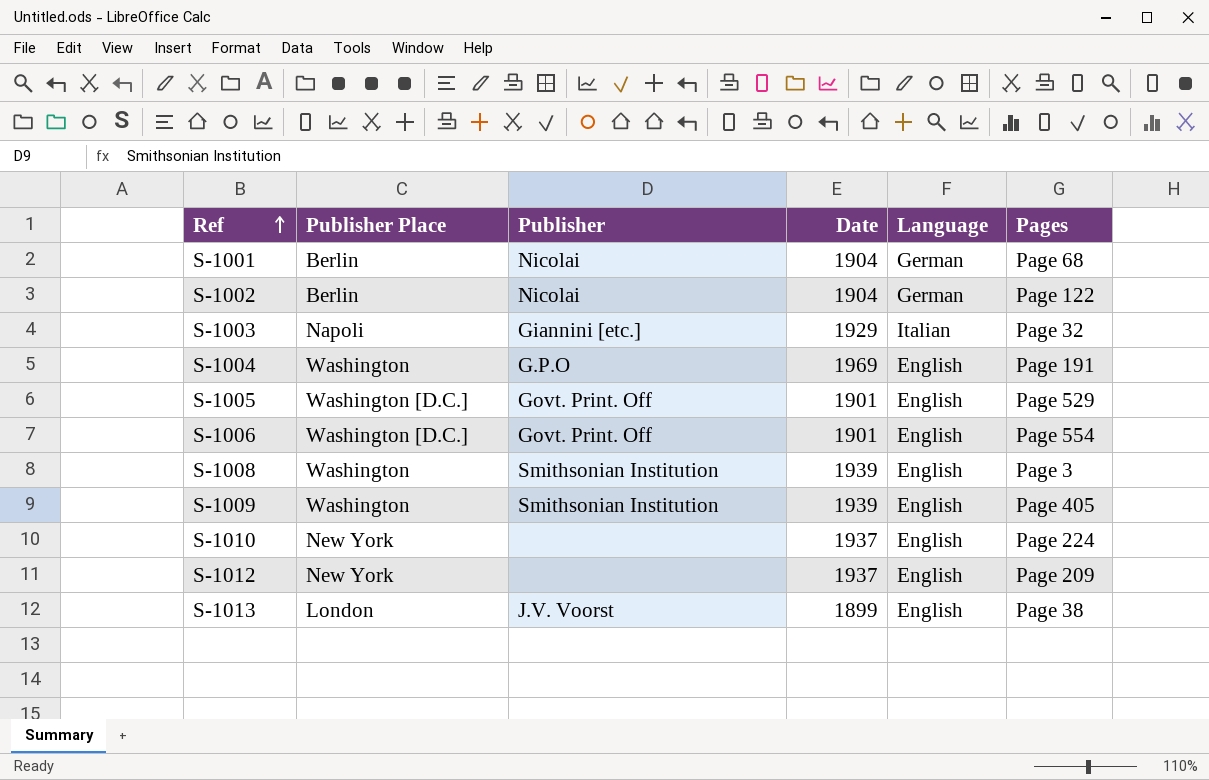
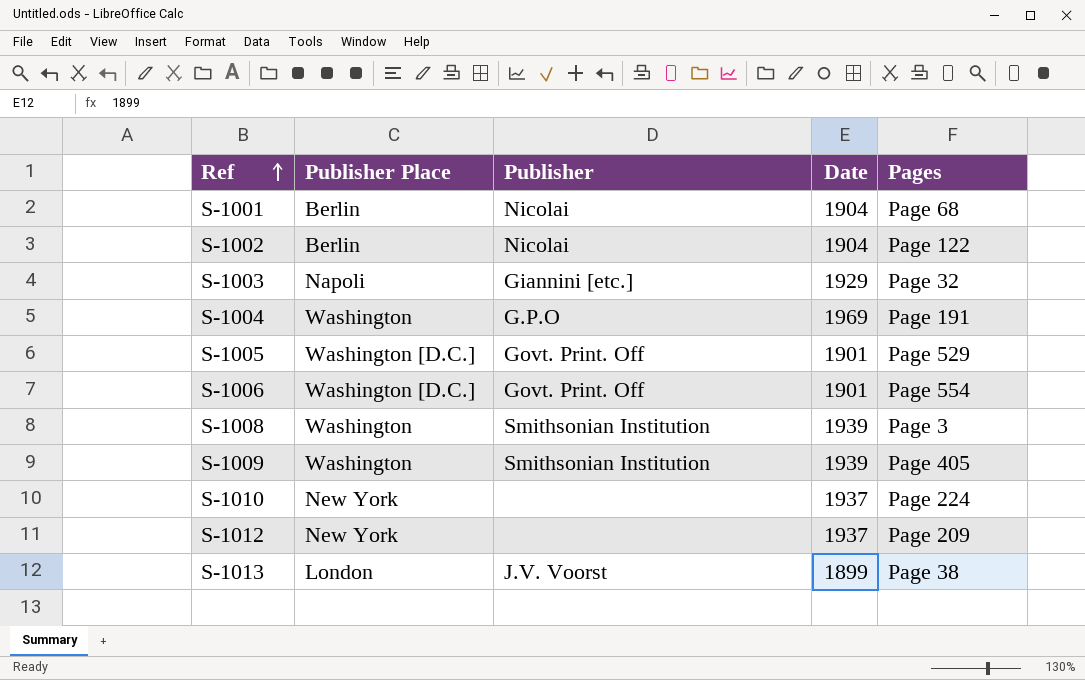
column Language | position: 5 -> none

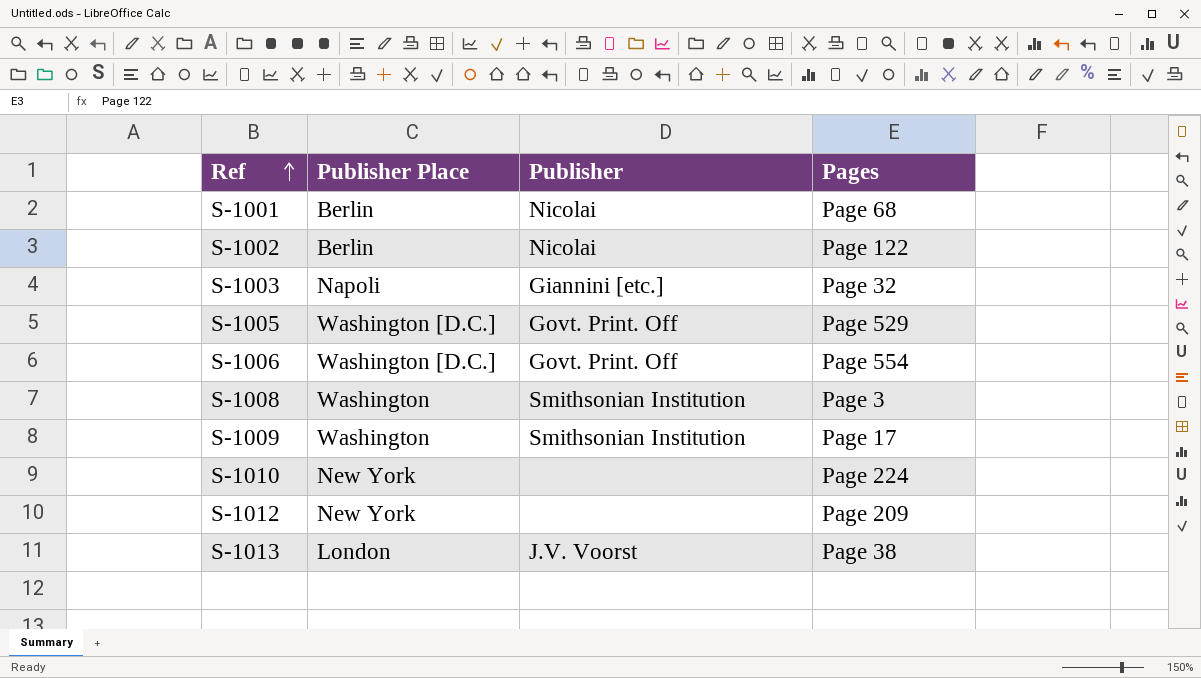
column Date | position: 4 -> none
row S-1004: Washington | G.P.O | 1969 | Page 191 -> none
S-1009 | Pages: Page 405 -> Page 17

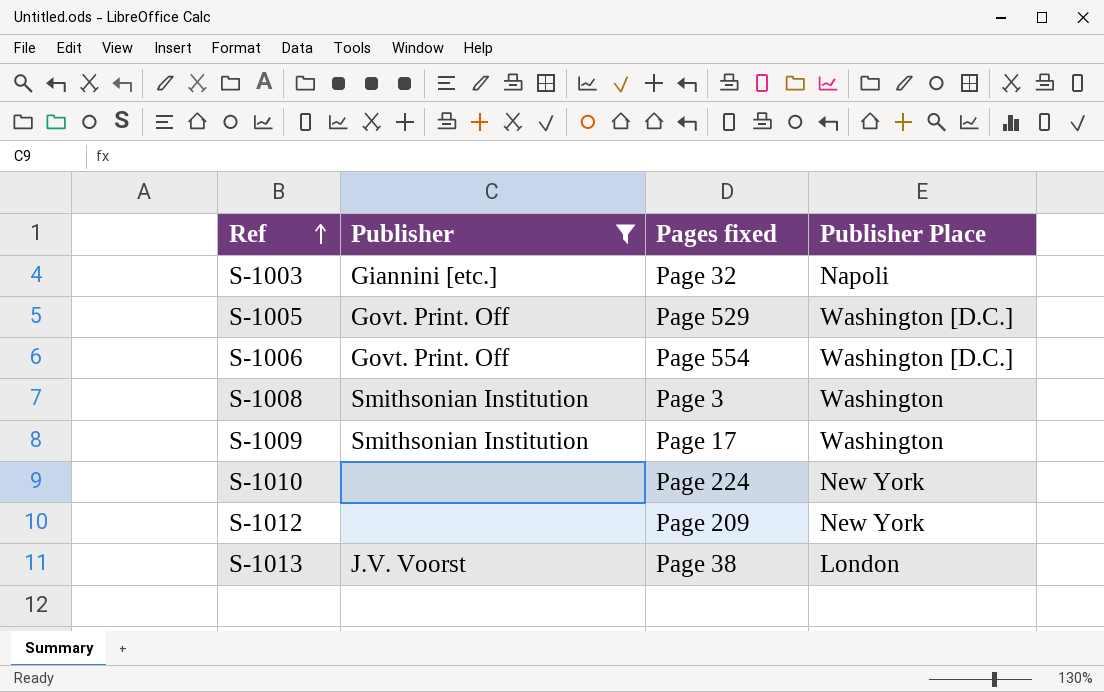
filter: none -> Publisher != Nicolai
column name: Pages -> Pages fixed
column Publisher Place | position: 2 -> 4

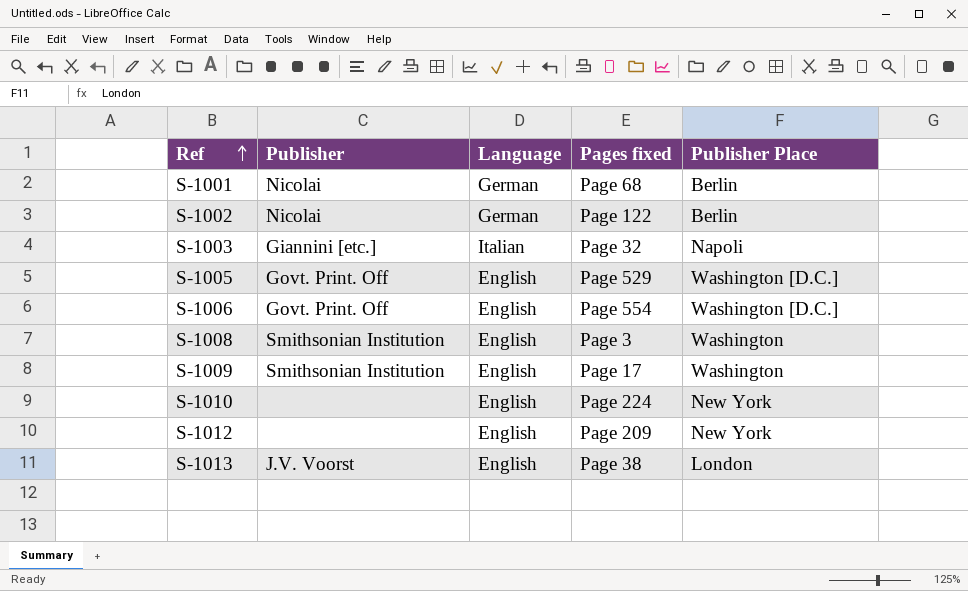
filter: Publisher != Nicolai -> none
column Language | position: none -> 3

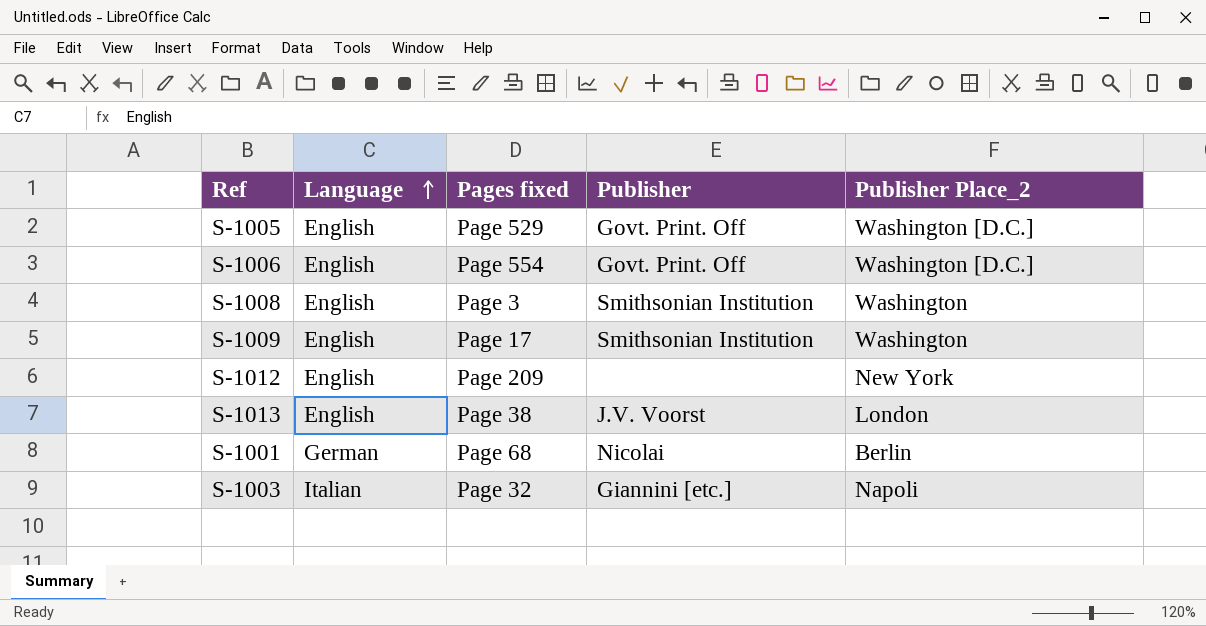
row order: Ref ascending -> Language ascending
column Publisher | position: 2 -> 4
column name: Publisher Place -> Publisher Place_2
row S-1002: Nicolai | German | Page 122 | Berlin -> none
row S-1010: none | English | Page 224 | New York -> none

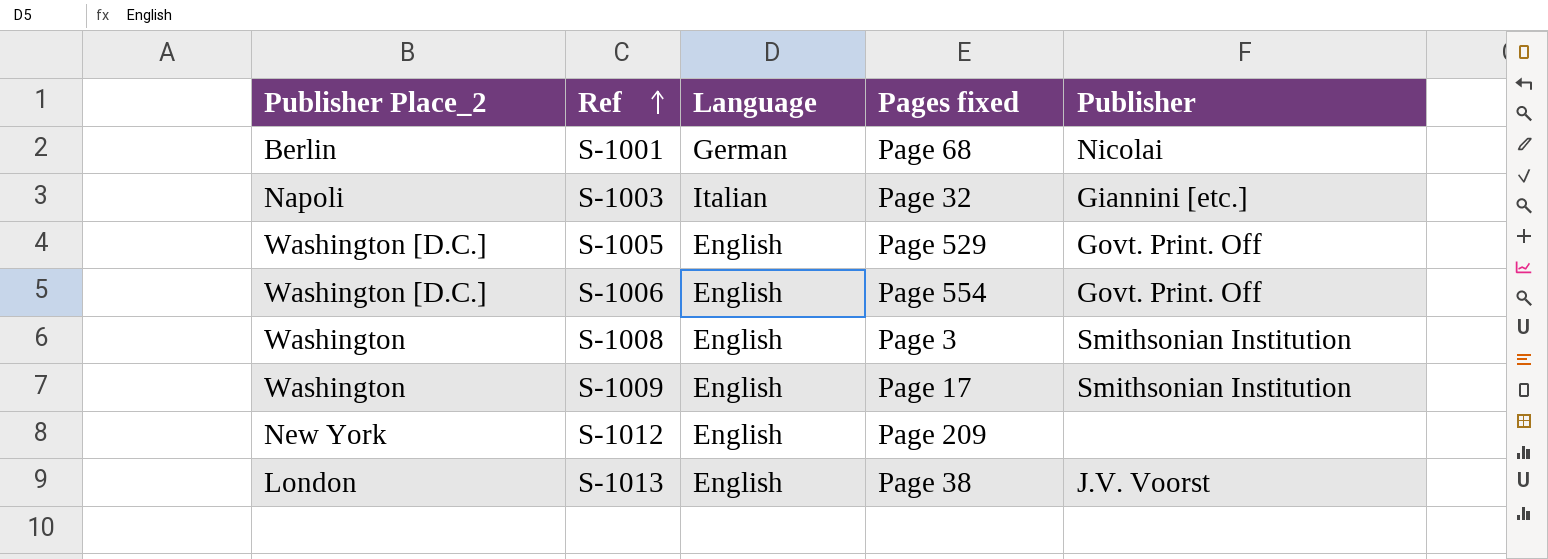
row order: Language ascending -> Ref ascending
column Publisher Place_2 | position: 5 -> 1

